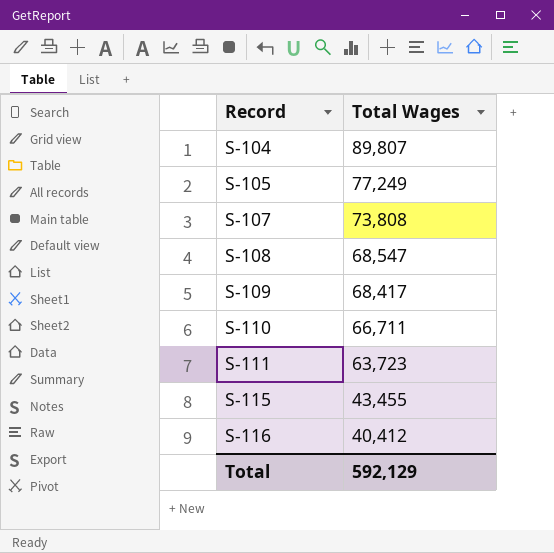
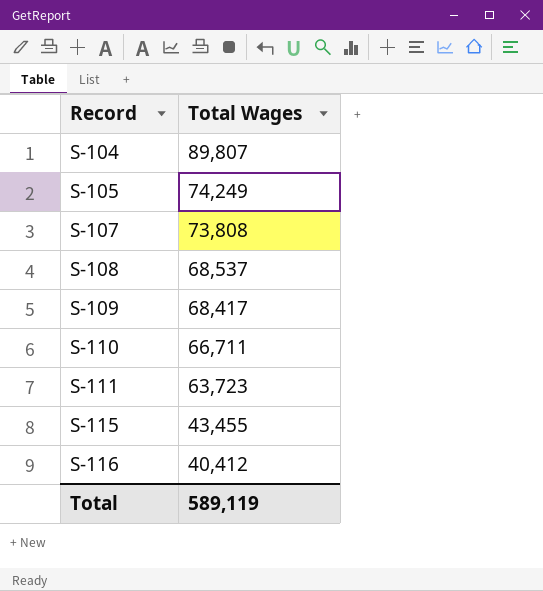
S-105 | Total Wages: 77,249 -> 74,249
S-108 | Total Wages: 68,547 -> 68,537
Total | Total Wages: 592,129 -> 589,119

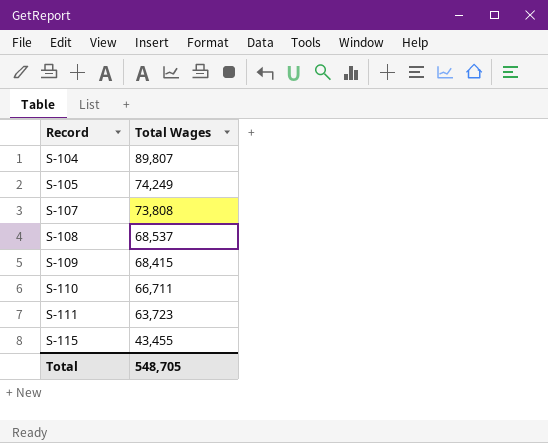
row S-116: 40,412 -> none
S-109 | Total Wages: 68,417 -> 68,415
Total | Total Wages: 589,119 -> 548,705

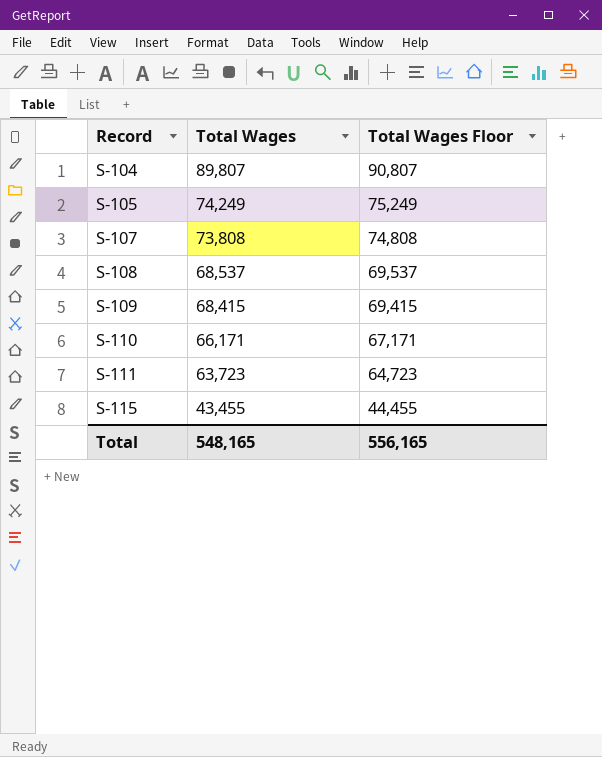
column Total Wages Floor | formula: none -> [Total Wages] + 1000
S-110 | Total Wages: 66,711 -> 66,171
Total | Total Wages: 548,705 -> 548,165

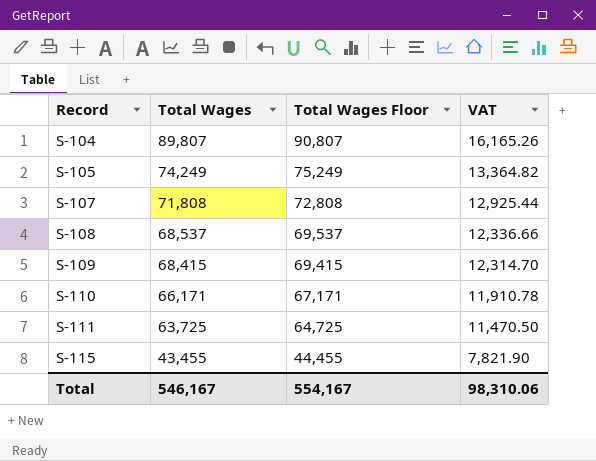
column VAT | formula: none -> [Total Wages] * 0.18
S-107 | Total Wages: 73,808 -> 71,808
S-107 | Total Wages Floor: 74,808 -> 72,808
S-111 | Total Wages: 63,723 -> 63,725
S-111 | Total Wages Floor: 64,723 -> 64,725
Total | Total Wages: 548,165 -> 546,167
Total | Total Wages Floor: 556,165 -> 554,167

